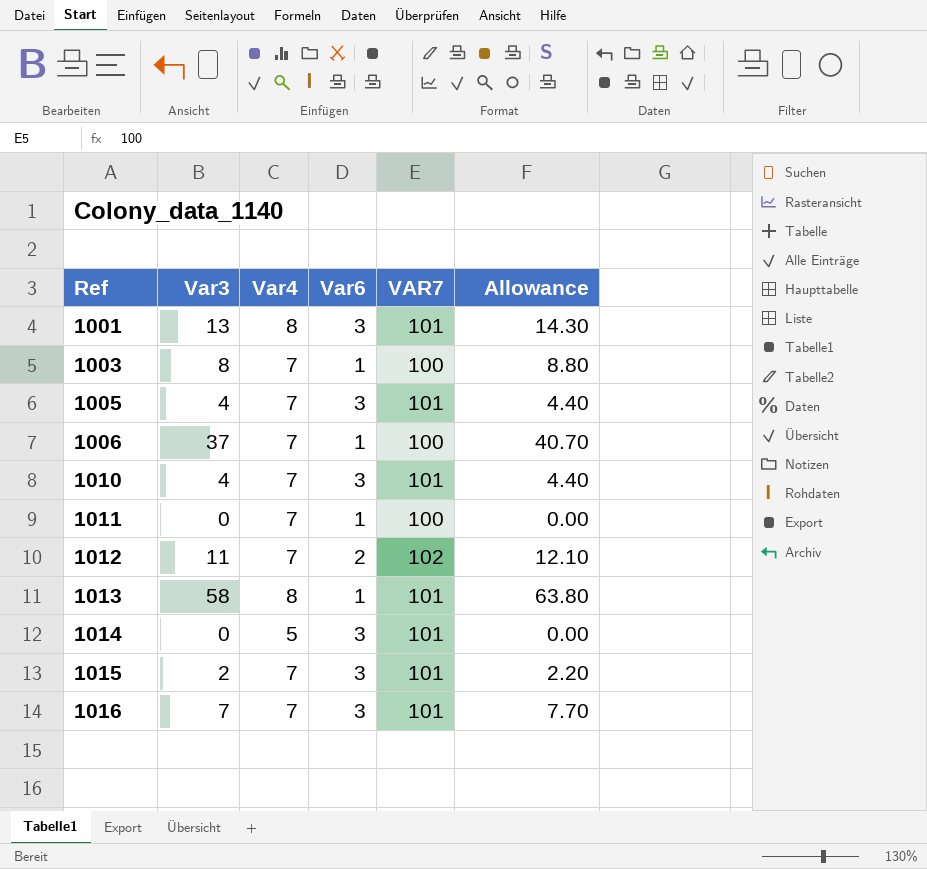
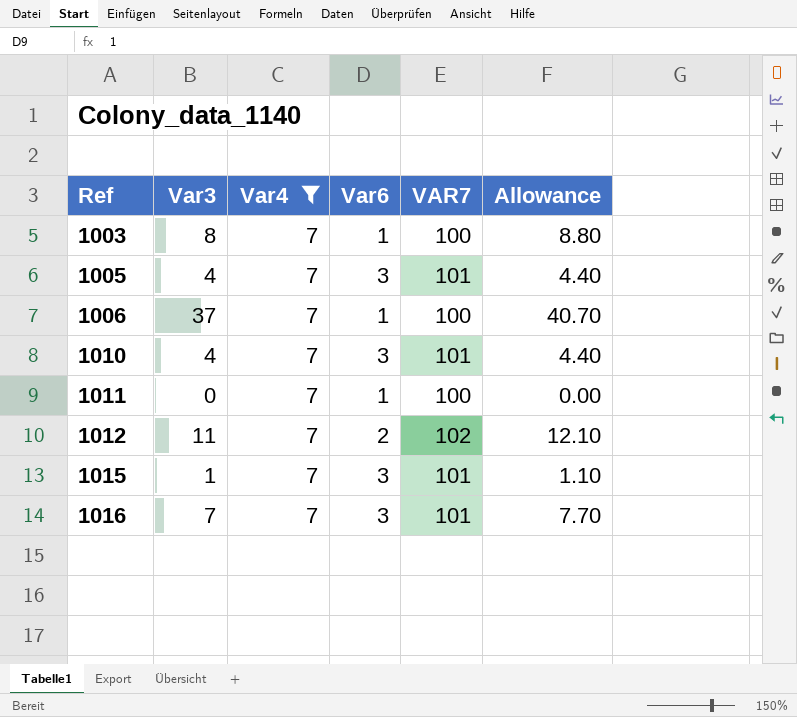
filter: none -> Var4 = 7
1015 | Var3: 2 -> 1
1015 | Allowance: 2.20 -> 1.10

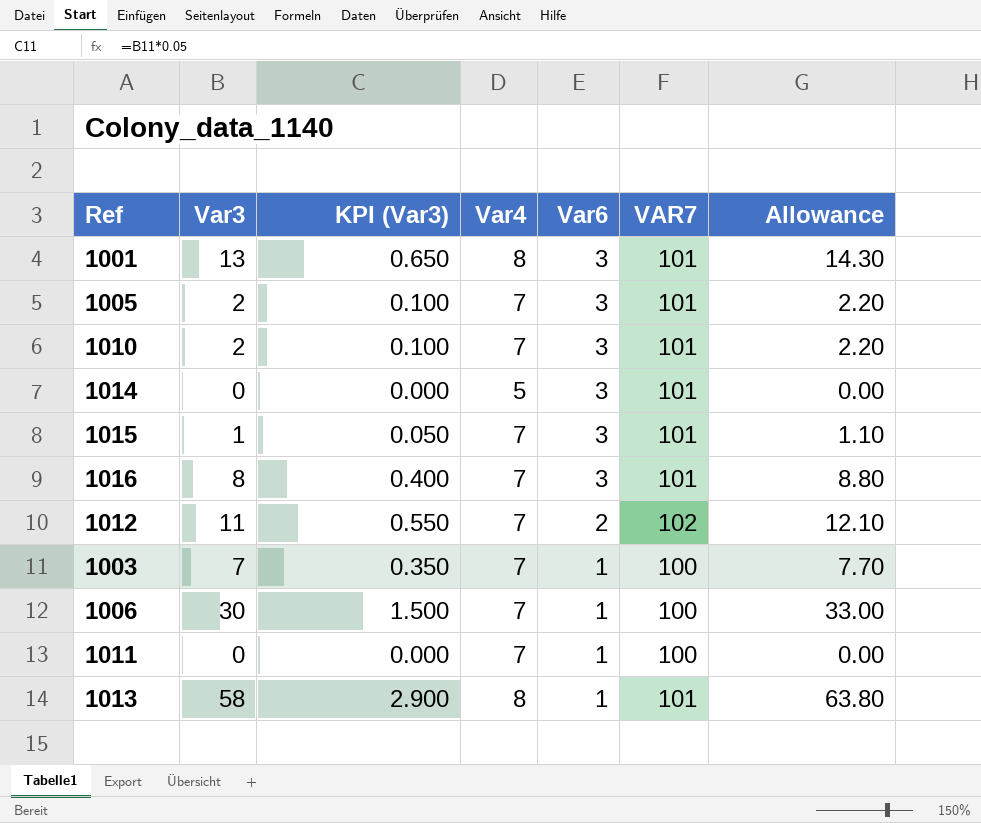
filter: Var4 = 7 -> none
row order: Ref ascending -> Var6 descending
column KPI (Var3) | formula: none -> [Var3] * 0.05
1005 | Var3: 4 -> 2
1005 | Allowance: 4.40 -> 2.20
1010 | Var3: 4 -> 2
1010 | Allowance: 4.40 -> 2.20
1016 | Var3: 7 -> 8
1016 | Allowance: 7.70 -> 8.80
1003 | Var3: 8 -> 7
1003 | Allowance: 8.80 -> 7.70
1006 | Var3: 37 -> 30
1006 | Allowance: 40.70 -> 33.00

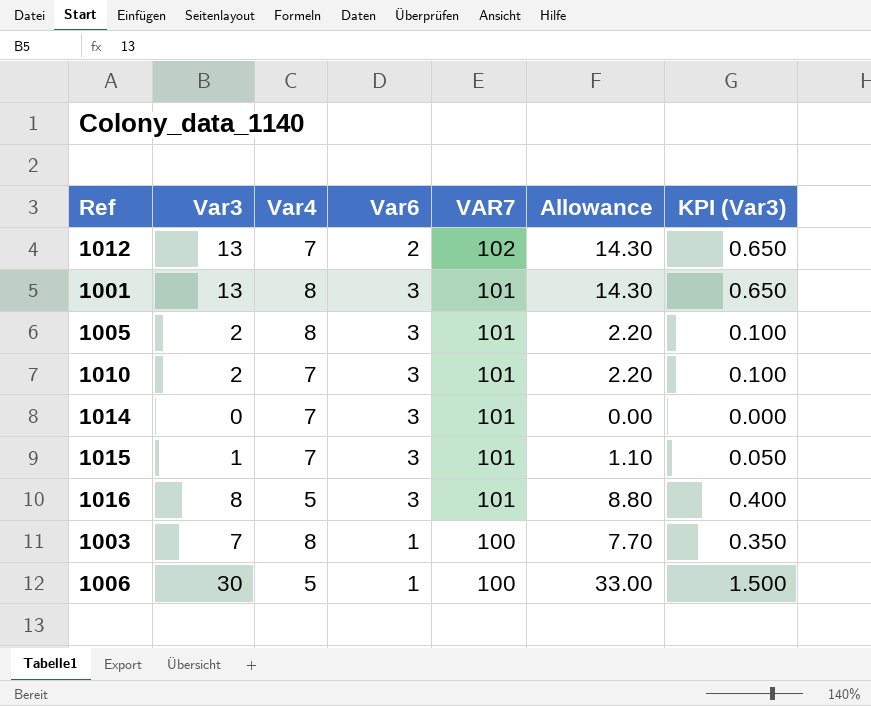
row order: Var6 descending -> VAR7 descending
column KPI (Var3) | position: 3 -> 7
row 1011: 0 | 0.000 | 7 | 1 | 100 | 0.00 -> none
row 1013: 58 | 2.900 | 8 | 1 | 101 | 63.80 -> none
1012 | Var3: 11 -> 13
1012 | Allowance: 12.10 -> 14.30
1012 | KPI (Var3): 0.550 -> 0.650
1005 | Var4: 7 -> 8
1014 | Var4: 5 -> 7
1016 | Var4: 7 -> 5
1003 | Var4: 7 -> 8
1006 | Var4: 7 -> 5

